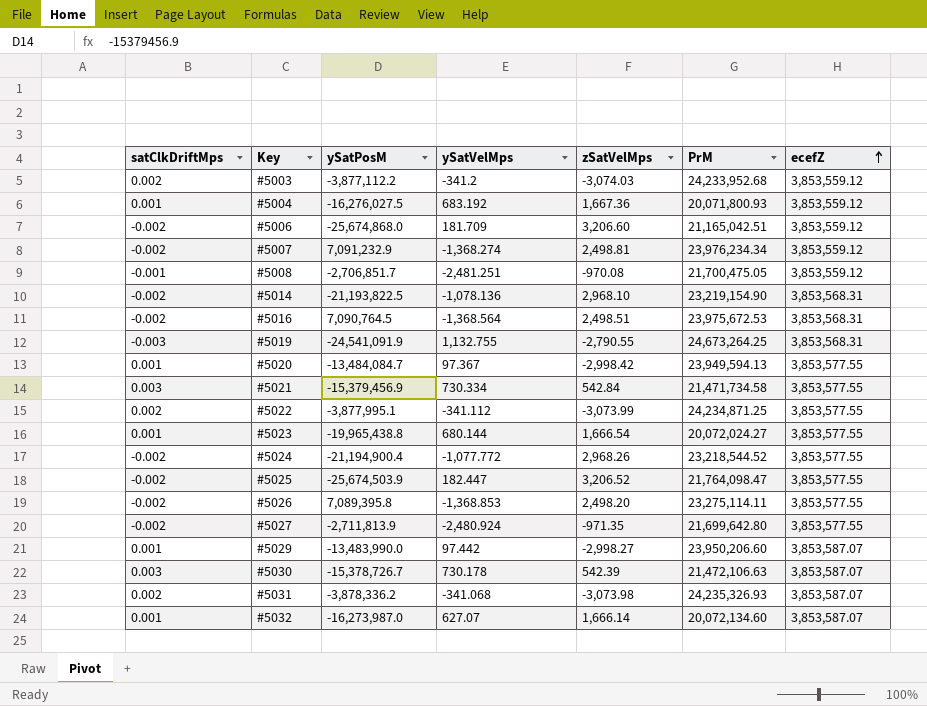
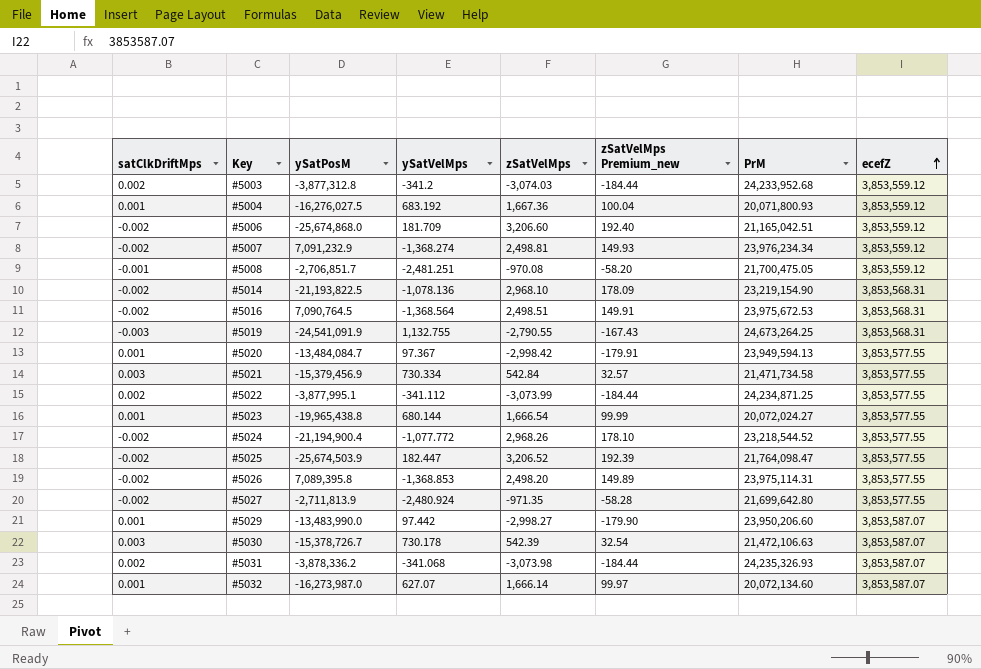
column zSatVelMps Premium_new | formula: none -> [zSatVelMps] * 0.06
#5003 | ySatPosM: -3,877,112.2 -> -3,877,312.8
#5026 | PrM: 23,275,114.11 -> 23,975,114.31

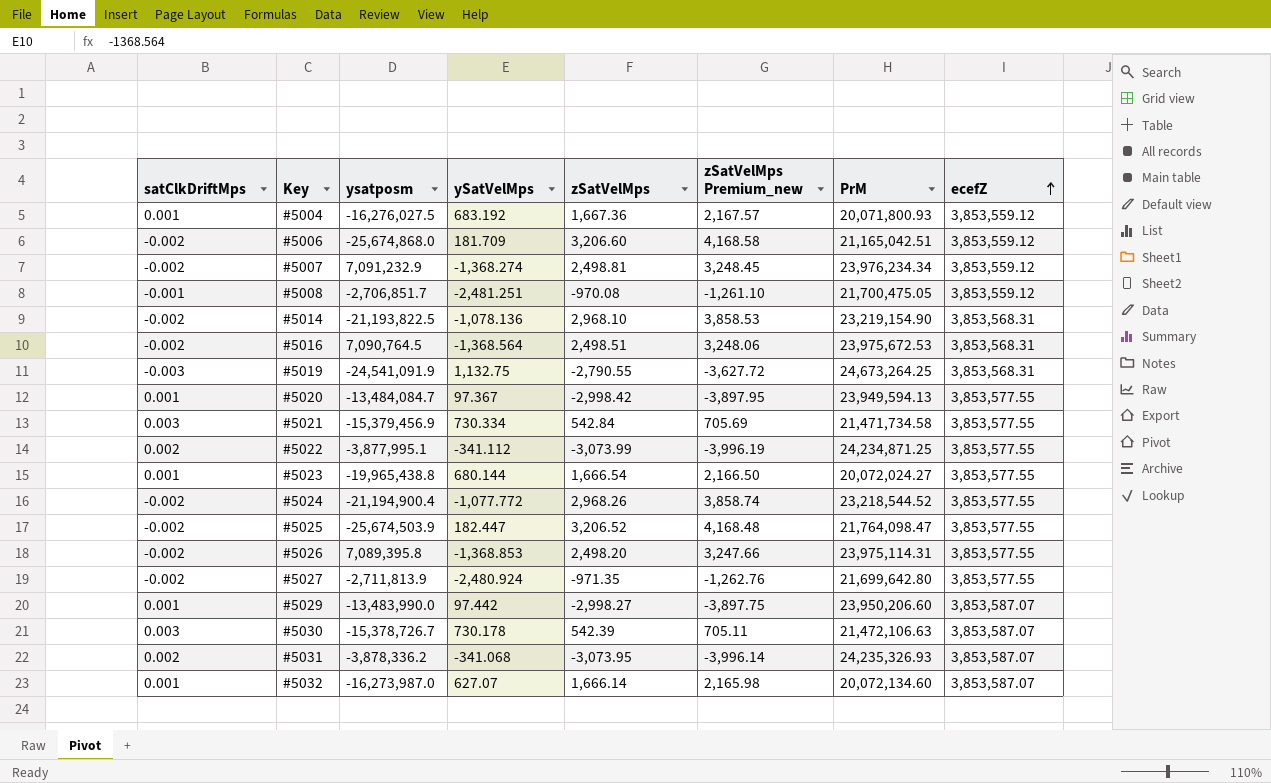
column name: ySatPosM -> ysatposm
column zSatVelMps Premium_new | formula: [zSatVelMps] * 0.06 -> [zSatVelMps] * 1.3
row #5003: 0.002 | -3,877,312.8 | -341.2 | -3,074.03 | -184.44 | 24,233,952.68 | 3,853,559.12 -> none
#5019 | ySatVelMps: 1,132.755 -> 1,132.75
#5031 | zSatVelMps: -3,073.98 -> -3,073.95

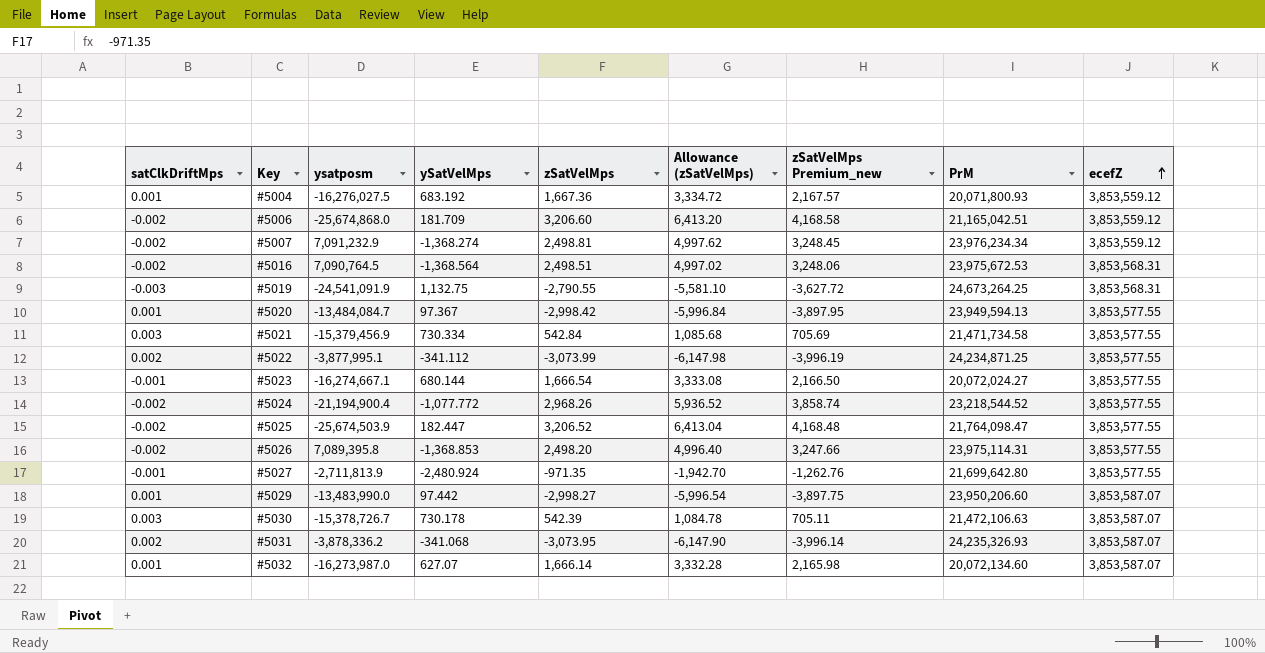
column Allowance (zSatVelMps) | formula: none -> [zSatVelMps] * 2
row #5008: -0.001 | -2,706,851.7 | -2,481.251 | -970.08 | -1,261.10 | 21,700,475.05 | 3,853,559.12 -> none
row #5014: -0.002 | -21,193,822.5 | -1,078.136 | 2,968.10 | 3,858.53 | 23,219,154.90 | 3,853,568.31 -> none
#5023 | satClkDriftMps: 0.001 -> -0.001
#5023 | ysatposm: -19,965,438.8 -> -16,274,667.1
#5027 | satClkDriftMps: -0.002 -> -0.001

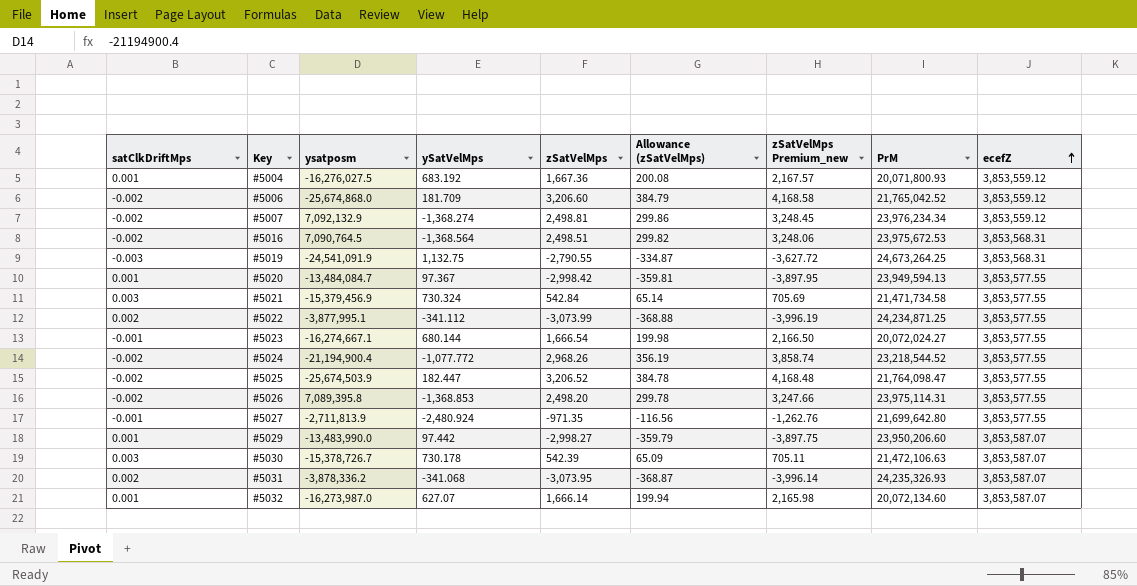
column Allowance (zSatVelMps) | formula: [zSatVelMps] * 2 -> [zSatVelMps] * 0.12
#5006 | PrM: 21,165,042.51 -> 21,765,042.52
#5007 | ysatposm: 7,091,232.9 -> 7,092,132.9
#5021 | ySatVelMps: 730.334 -> 730.324

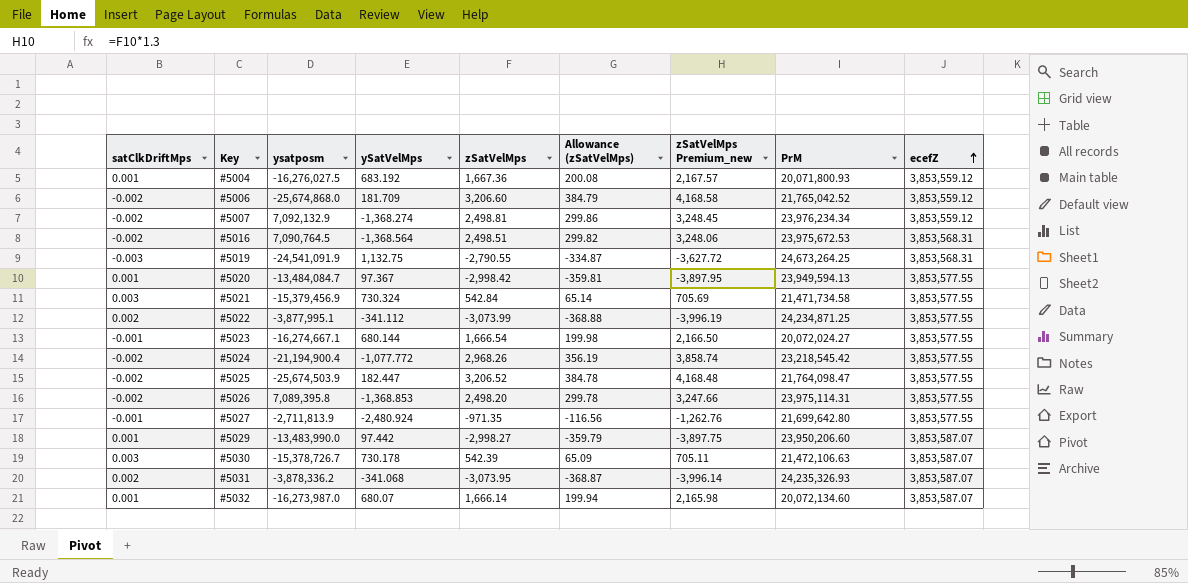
#5024 | PrM: 23,218,544.52 -> 23,218,545.42
#5032 | ySatVelMps: 627.07 -> 680.07

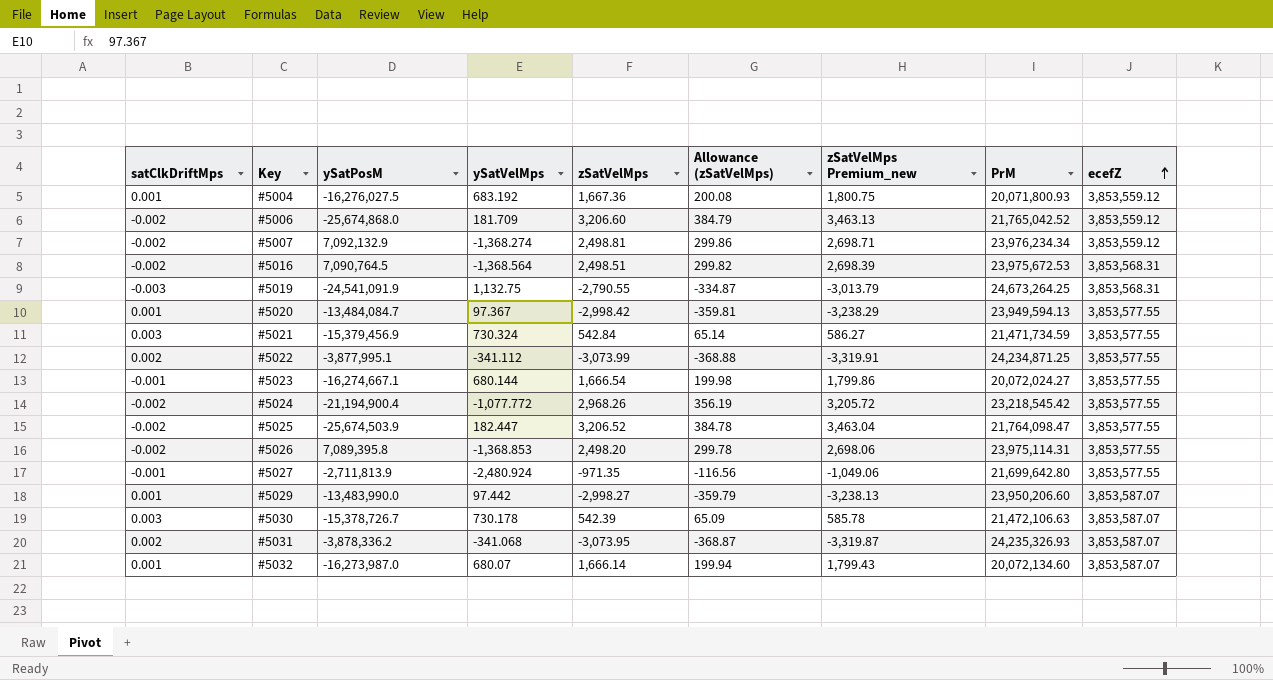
column name: ysatposm -> ySatPosM
column zSatVelMps Premium_new | formula: [zSatVelMps] * 1.3 -> [zSatVelMps] * 1.08
#5021 | PrM: 21,471,734.58 -> 21,471,734.59

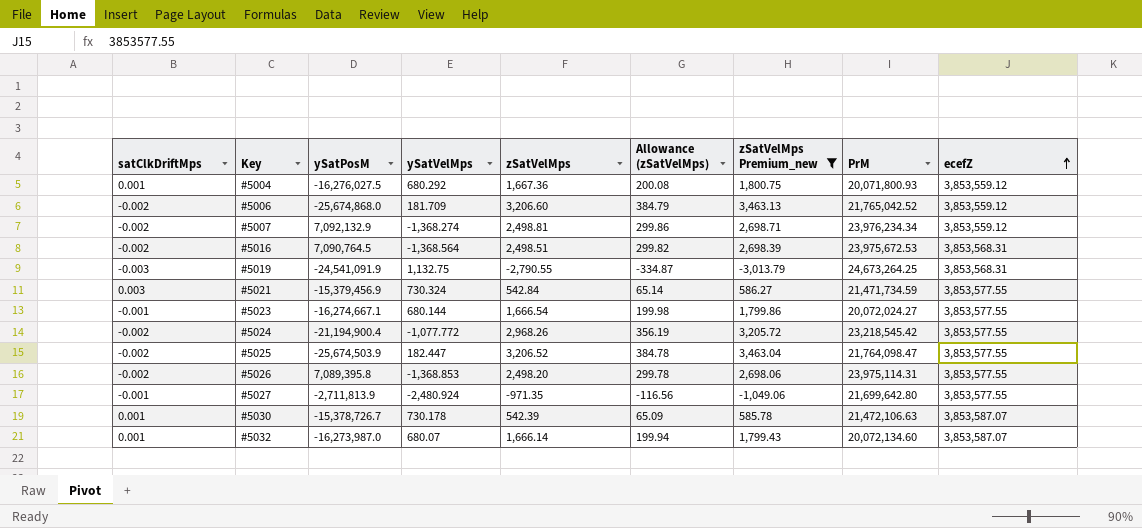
filter: none -> zSatVelMps Premium_new >= -3,013.79
#5004 | ySatVelMps: 683.192 -> 680.292
#5030 | satClkDriftMps: 0.003 -> 0.001

